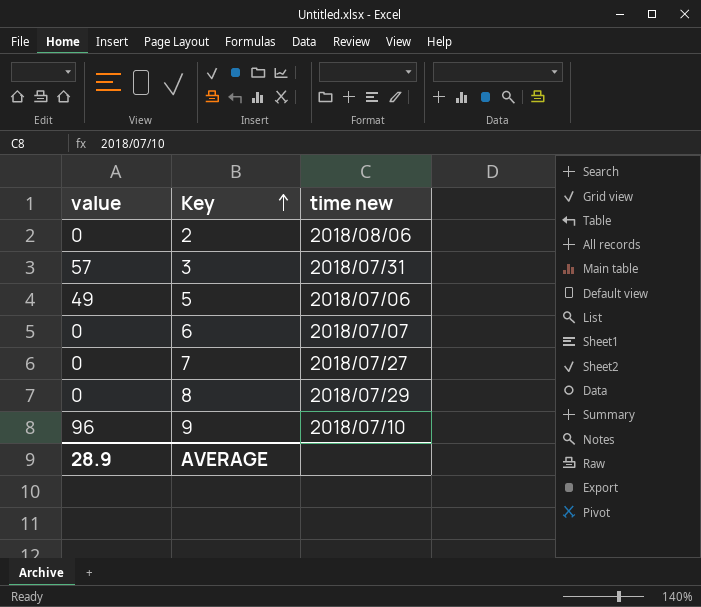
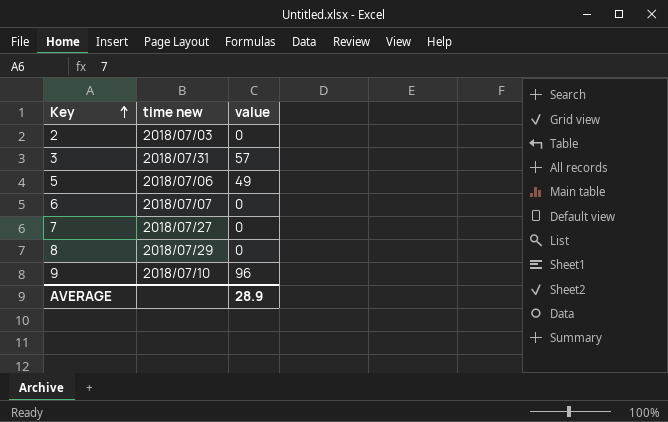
column value | position: 1 -> 3
2 | time new: 2018/08/06 -> 2018/07/03

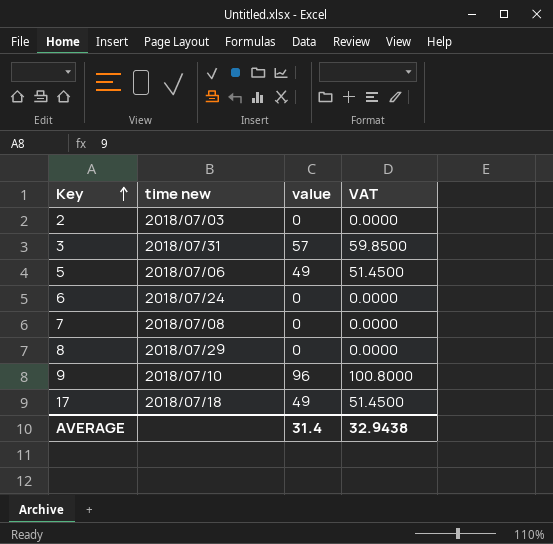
column VAT | formula: none -> [value] * 1.05
6 | time new: 2018/07/07 -> 2018/07/24
7 | time new: 2018/07/27 -> 2018/07/08
row 17: none -> 2018/07/18 | 49 | 51.4500
AVERAGE | value: 28.9 -> 31.4

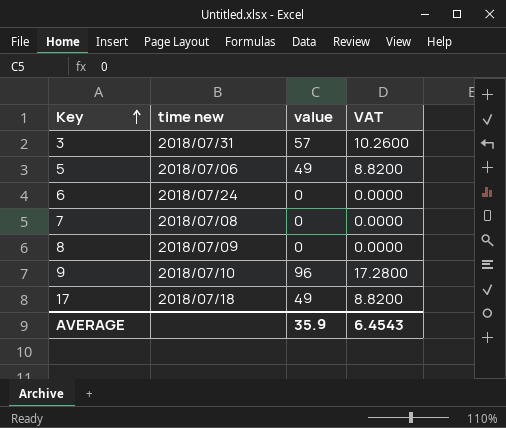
column VAT | formula: [value] * 1.05 -> [value] * 0.18
row 2: 2018/07/03 | 0 | 0.0000 -> none
8 | time new: 2018/07/29 -> 2018/07/09
AVERAGE | value: 31.4 -> 35.9
AVERAGE | VAT: 32.9438 -> 6.4543

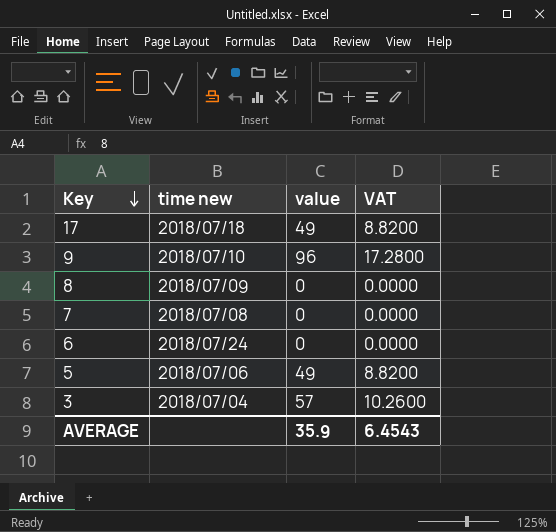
row order: Key ascending -> Key descending
3 | time new: 2018/07/31 -> 2018/07/04

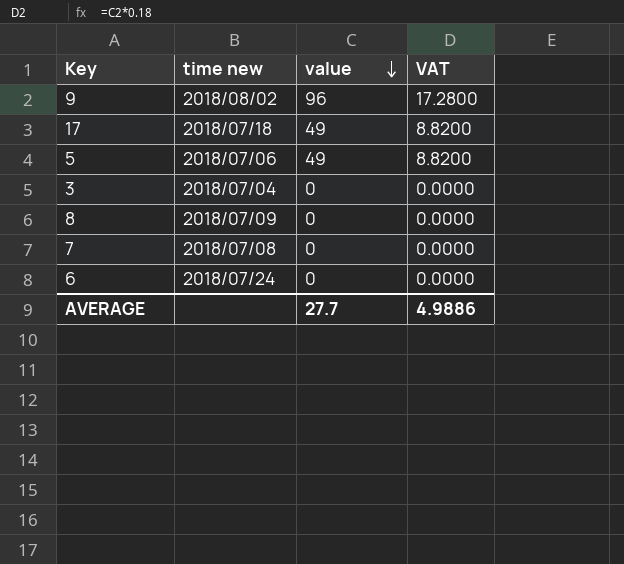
row order: Key descending -> value descending
9 | time new: 2018/07/10 -> 2018/08/02
3 | value: 57 -> 0
3 | VAT: 10.2600 -> 0.0000
AVERAGE | value: 35.9 -> 27.7
AVERAGE | VAT: 6.4543 -> 4.9886

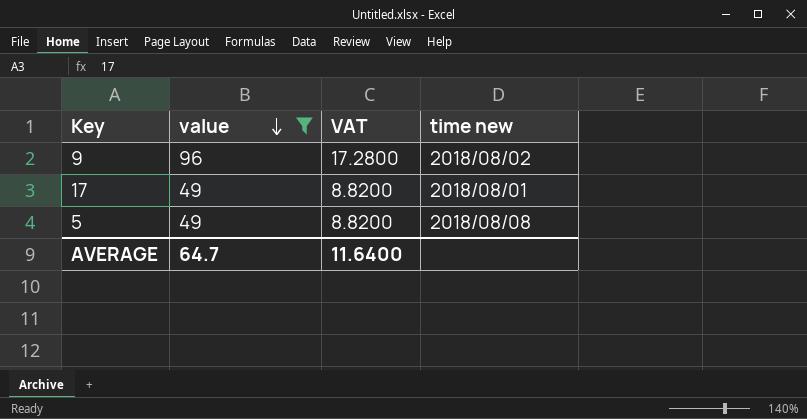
filter: none -> value != 0
column time new | position: 2 -> 4
17 | time new: 2018/07/18 -> 2018/08/01
5 | time new: 2018/07/06 -> 2018/08/08
AVERAGE | value: 27.7 -> 64.7
AVERAGE | VAT: 4.9886 -> 11.6400

